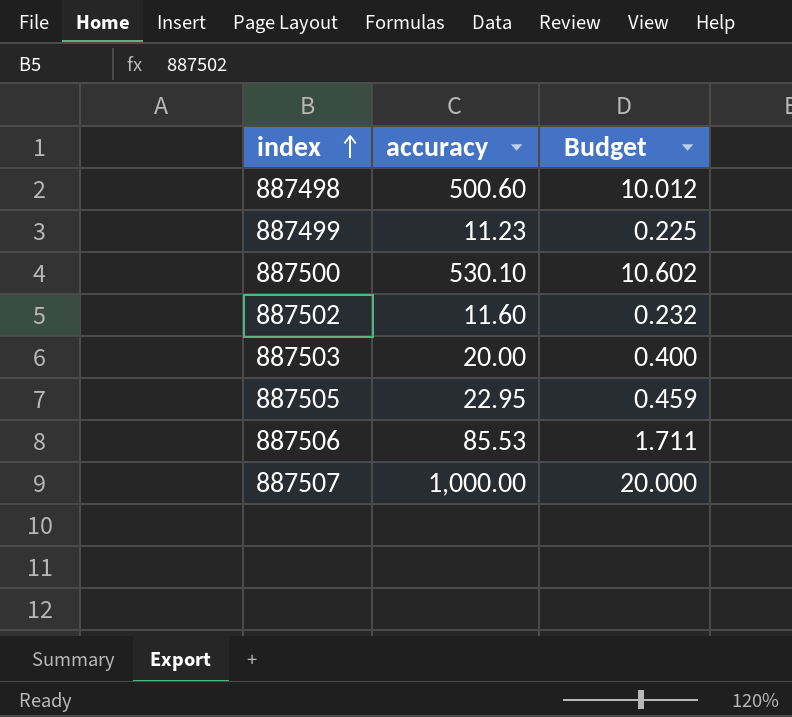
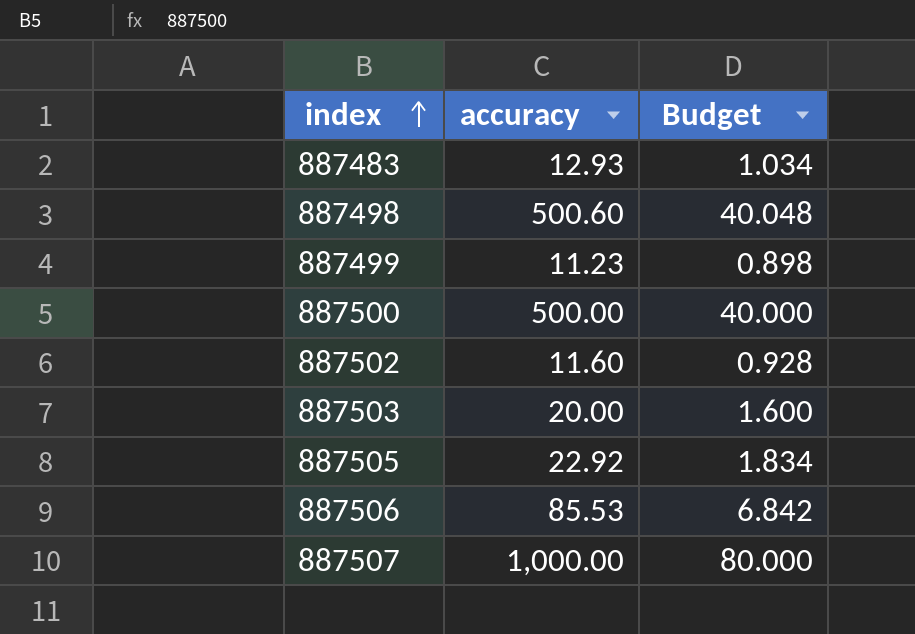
column Budget | formula: [accuracy] * 0.02 -> [accuracy] * 0.08
row 887483: none -> 12.93 | 1.034
887500 | accuracy: 530.10 -> 500.00
887505 | accuracy: 22.95 -> 22.92

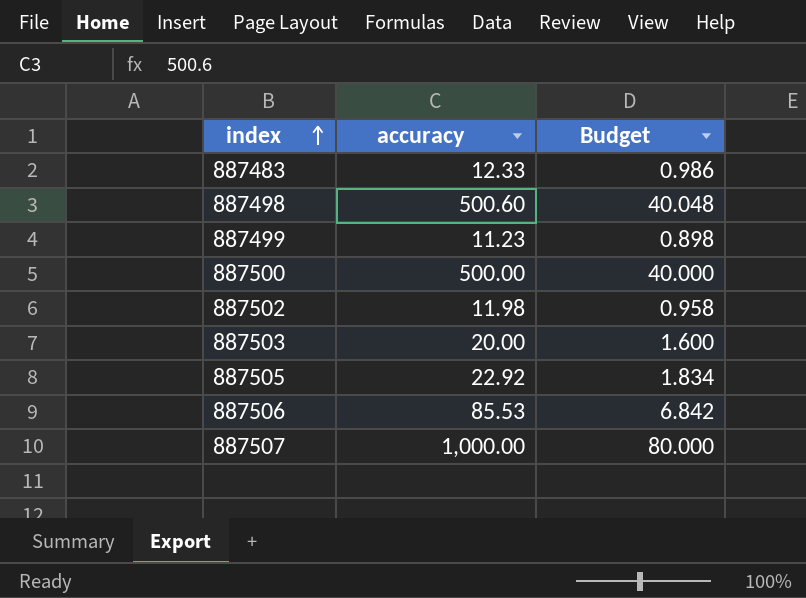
887483 | accuracy: 12.93 -> 12.33
887483 | Budget: 1.034 -> 0.986
887502 | accuracy: 11.60 -> 11.98
887502 | Budget: 0.928 -> 0.958

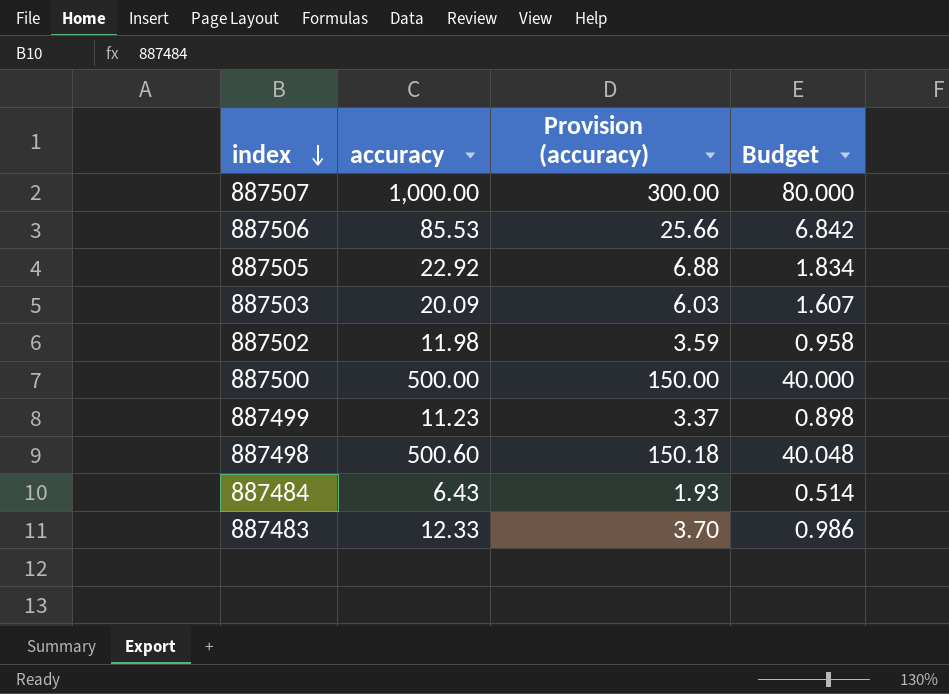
row order: index ascending -> index descending
column Provision (accuracy) | formula: none -> [accuracy] * 0.3
887503 | accuracy: 20.00 -> 20.09
887503 | Budget: 1.600 -> 1.607
row 887484: none -> 6.43 | 1.93 | 0.514

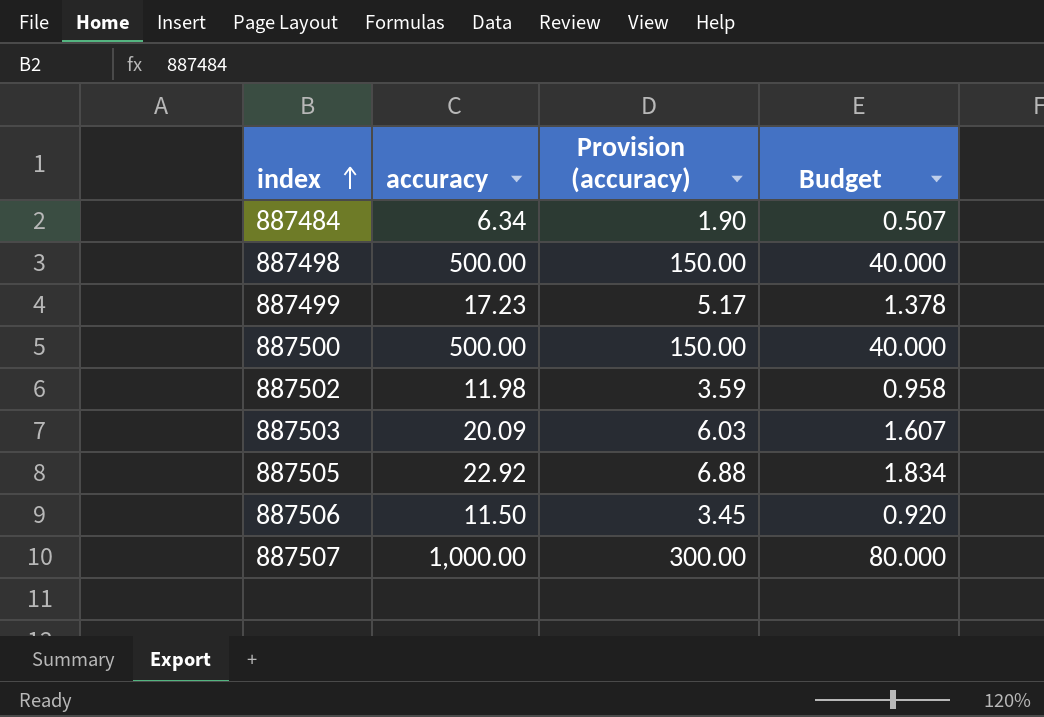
row order: index descending -> index ascending
row 887483: 12.33 | 3.70 | 0.986 -> none
887484 | accuracy: 6.43 -> 6.34
887484 | Provision (accuracy): 1.93 -> 1.90
887484 | Budget: 0.514 -> 0.507
887498 | accuracy: 500.60 -> 500.00
887498 | Provision (accuracy): 150.18 -> 150.00
887498 | Budget: 40.048 -> 40.000
887499 | accuracy: 11.23 -> 17.23
887499 | Provision (accuracy): 3.37 -> 5.17
887499 | Budget: 0.898 -> 1.378
887506 | accuracy: 85.53 -> 11.50
887506 | Provision (accuracy): 25.66 -> 3.45
887506 | Budget: 6.842 -> 0.920

